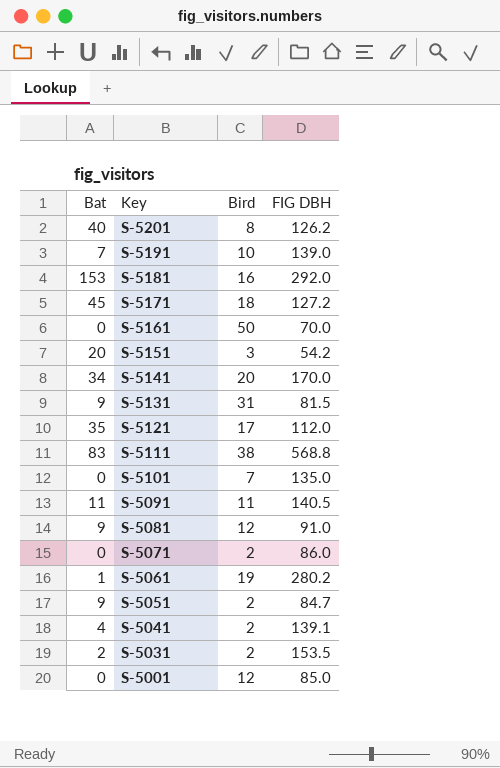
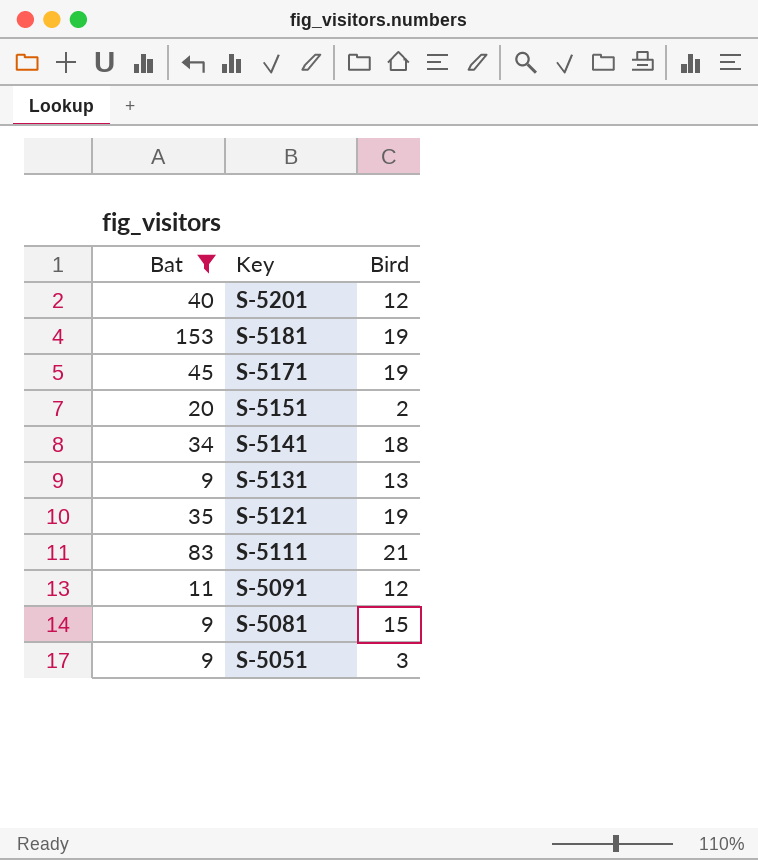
filter: none -> Bat >= 9
column FIG DBH | position: 4 -> none
S-5201 | Bird: 8 -> 12
S-5181 | Bird: 16 -> 19
S-5171 | Bird: 18 -> 19
S-5151 | Bird: 3 -> 2
S-5141 | Bird: 20 -> 18
S-5131 | Bird: 31 -> 13
S-5121 | Bird: 17 -> 19
S-5111 | Bird: 38 -> 21
S-5091 | Bird: 11 -> 12
S-5081 | Bird: 12 -> 15
S-5051 | Bird: 2 -> 3

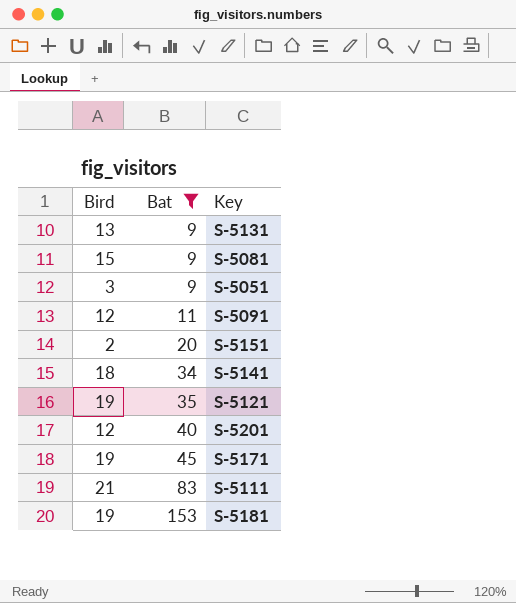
row order: Key descending -> Bat ascending
column Bird | position: 3 -> 1

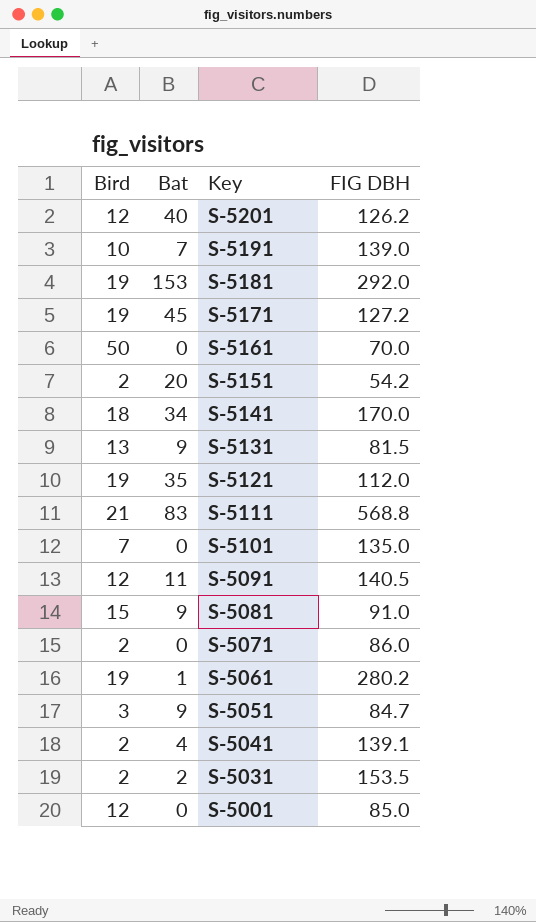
filter: Bat >= 9 -> none
row order: Bat ascending -> Key descending
column FIG DBH | position: none -> 4

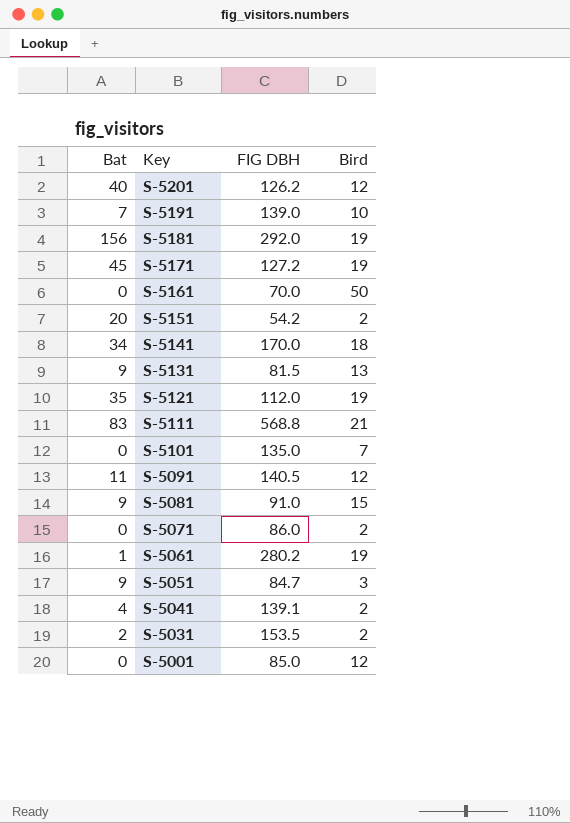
column Bird | position: 1 -> 4
S-5181 | Bat: 153 -> 156

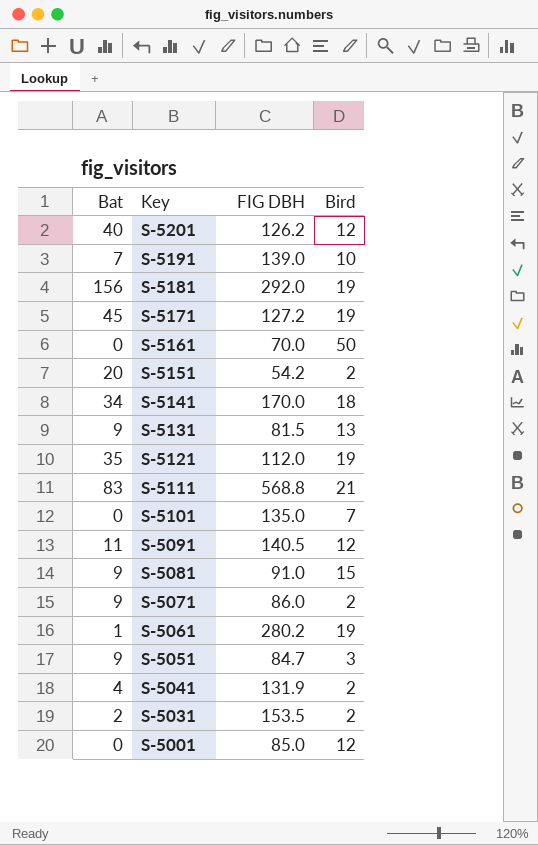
S-5071 | Bat: 0 -> 9
S-5041 | FIG DBH: 139.1 -> 131.9

